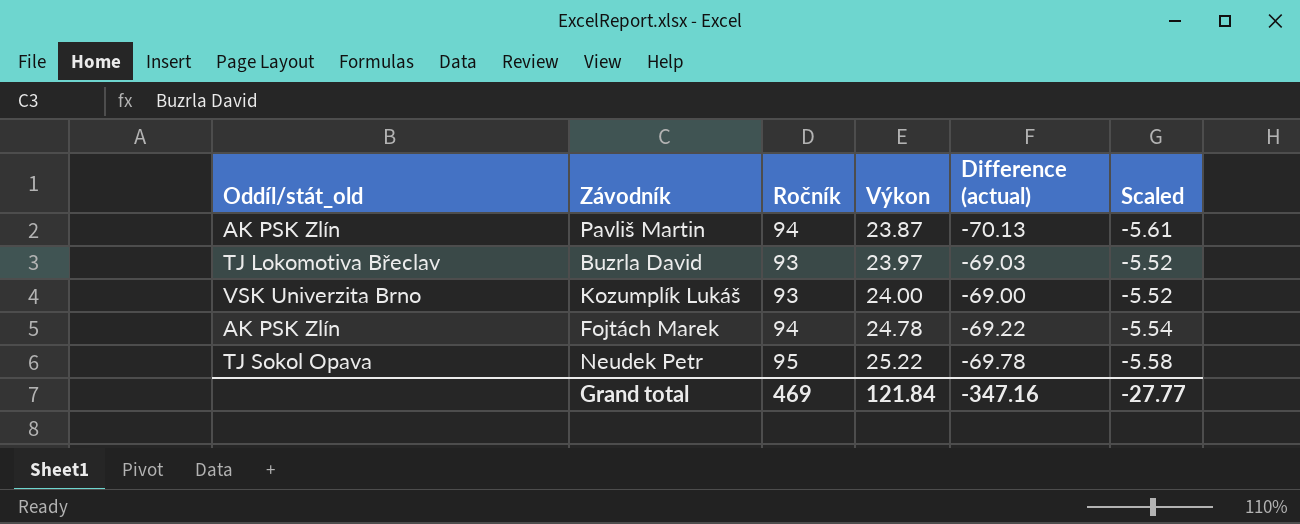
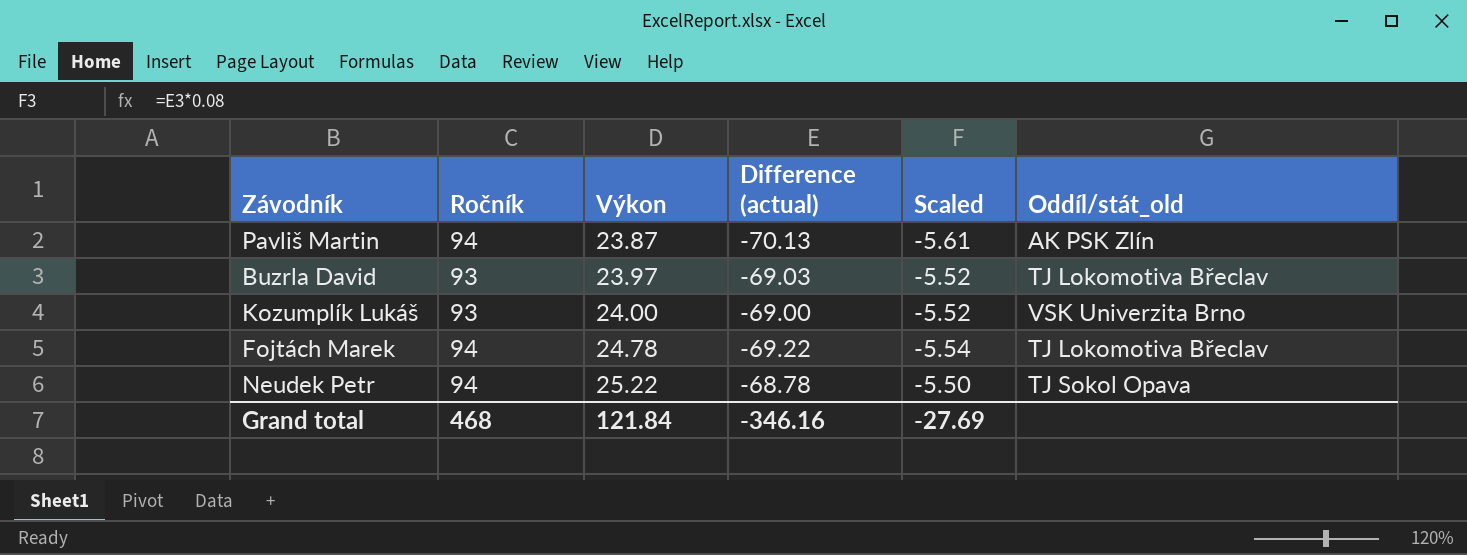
column Oddíl/stát_old | position: 1 -> 6
Fojtách Marek | Oddíl/stát_old: AK PSK Zlín -> TJ Lokomotiva Břeclav
Neudek Petr | Ročník: 95 -> 94
Neudek Petr | Difference (actual): -69.78 -> -68.78
Neudek Petr | Scaled: -5.58 -> -5.50
Grand total | Ročník: 469 -> 468
Grand total | Difference (actual): -347.16 -> -346.16
Grand total | Scaled: -27.77 -> -27.69

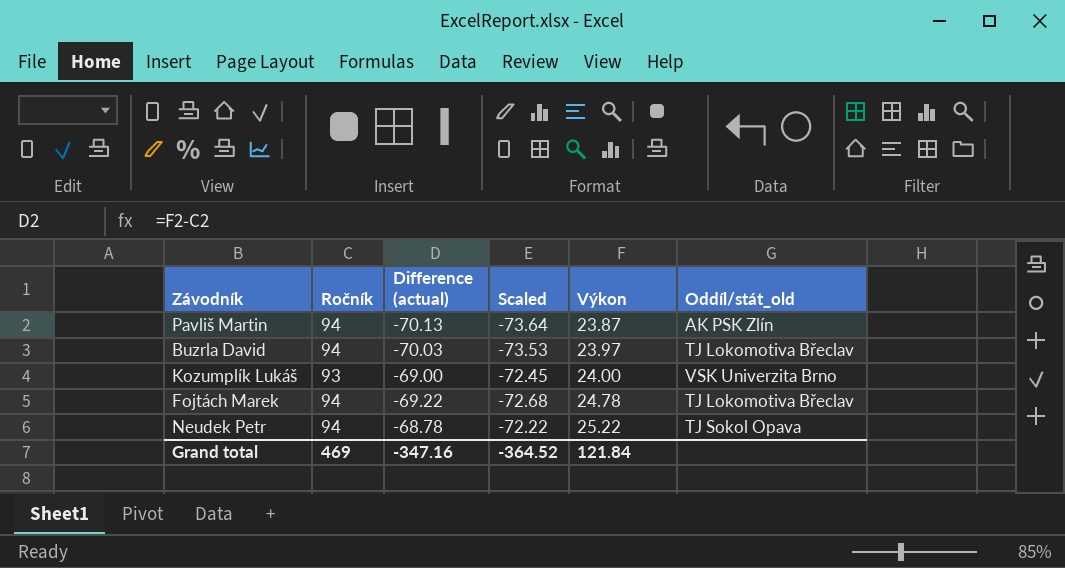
column Scaled | formula: [Difference (actual)] * 0.08 -> [Difference (actual)] * 1.05
column Výkon | position: 3 -> 5
Buzrla David | Ročník: 93 -> 94
Buzrla David | Difference (actual): -69.03 -> -70.03
Grand total | Ročník: 468 -> 469
Grand total | Difference (actual): -346.16 -> -347.16
Grand total | Scaled: -27.69 -> -364.52

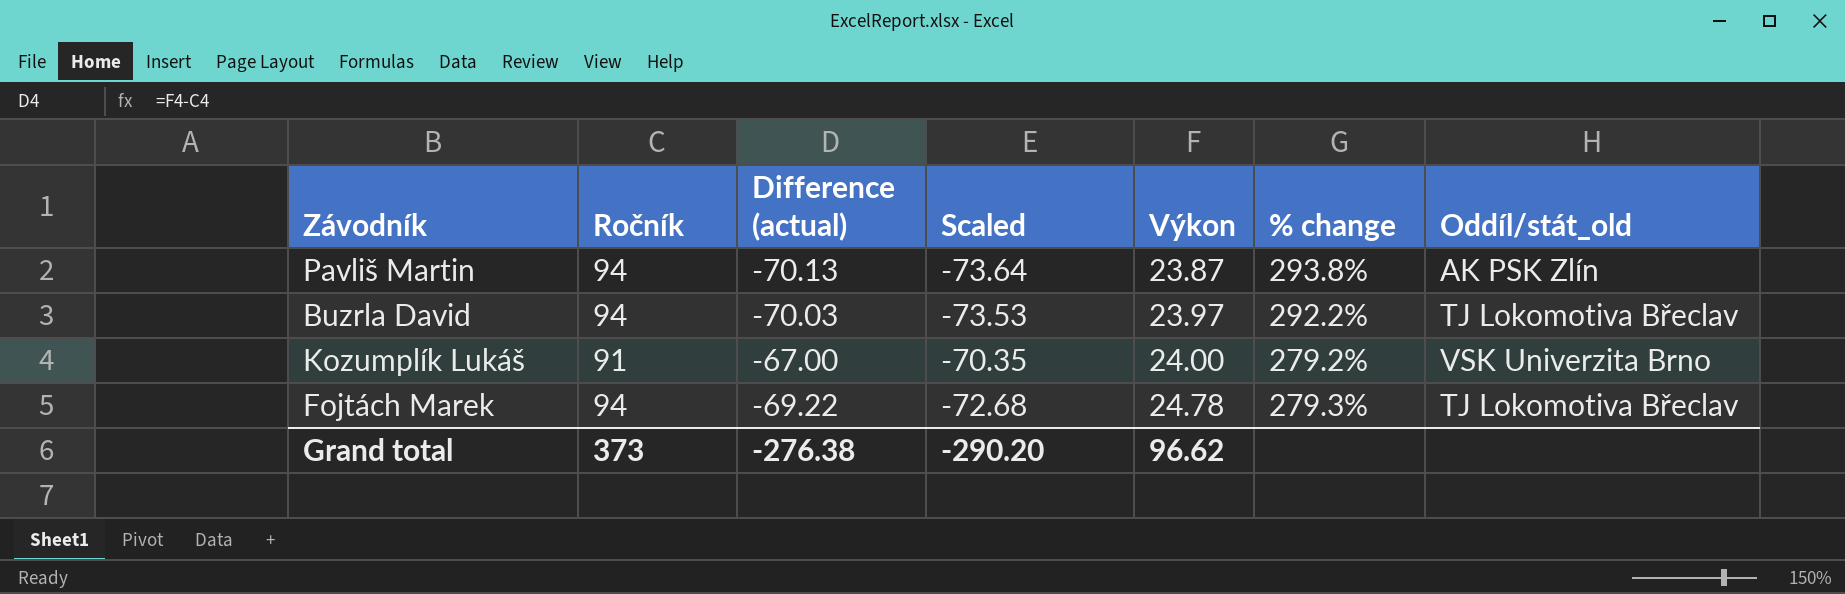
column % change | formula: none -> ([Ročník] - [Výkon]) / [Výkon]
row Neudek Petr: 94 | -68.78 | -72.22 | 25.22 | TJ Sokol Opava -> none
Kozumplík Lukáš | Ročník: 93 -> 91
Kozumplík Lukáš | Difference (actual): -69.00 -> -67.00
Kozumplík Lukáš | Scaled: -72.45 -> -70.35
Grand total | Ročník: 469 -> 373
Grand total | Difference (actual): -347.16 -> -276.38
Grand total | Scaled: -364.52 -> -290.20
Grand total | Výkon: 121.84 -> 96.62

